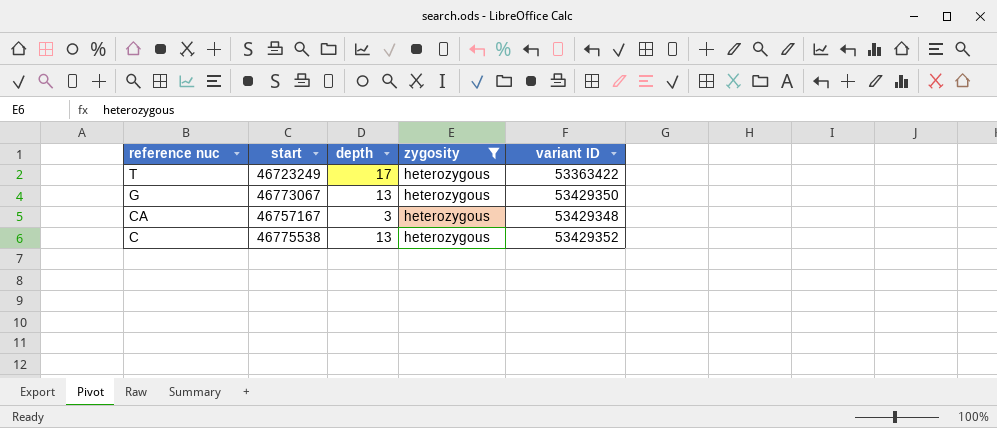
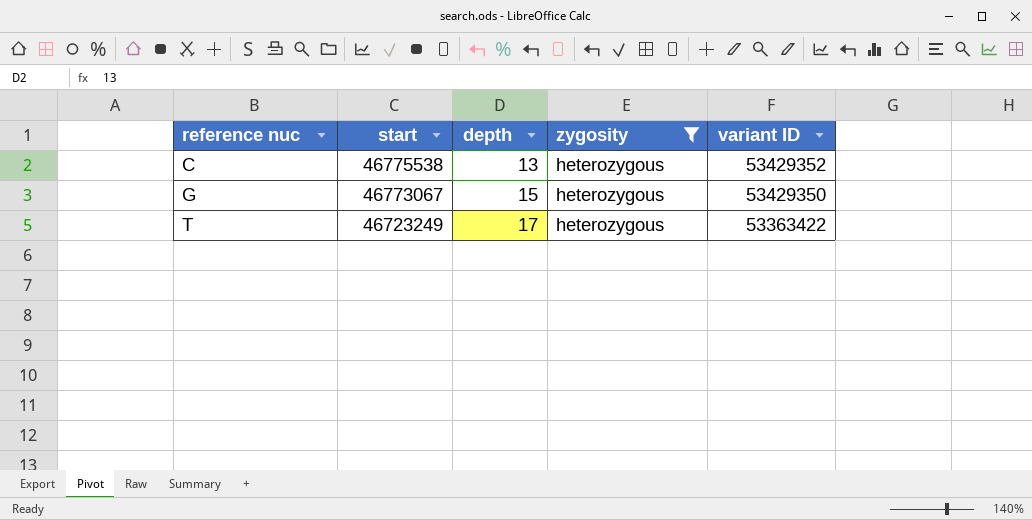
row order: reference nuc descending -> reference nuc ascending
row CA: 46757167 | 3 | heterozygous | 53429348 -> none
G | depth: 13 -> 15

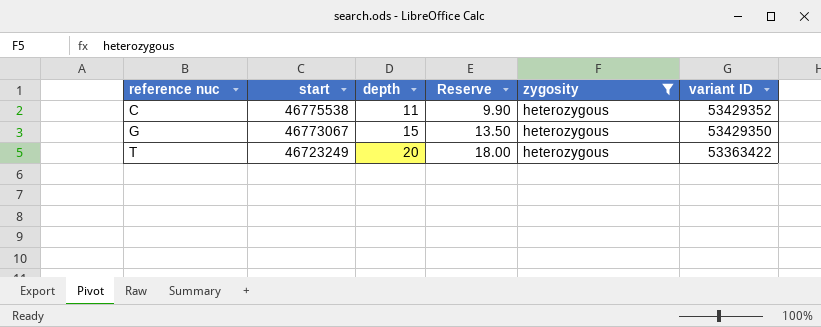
column Reserve | formula: none -> [depth] * 0.9
C | depth: 13 -> 11
T | depth: 17 -> 20

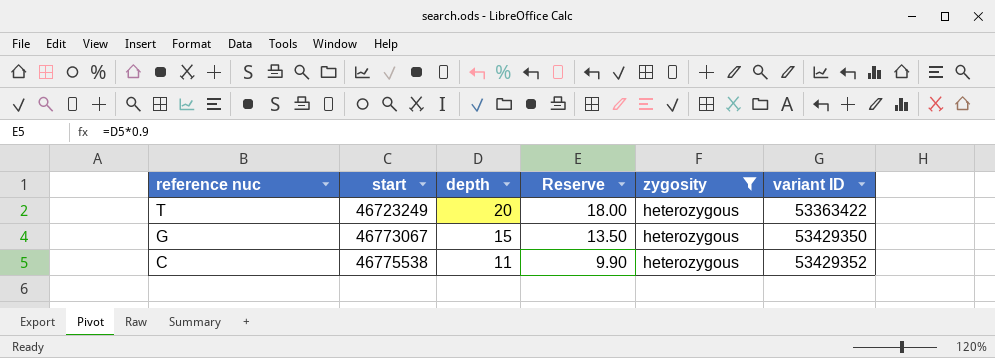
row order: reference nuc ascending -> reference nuc descending

